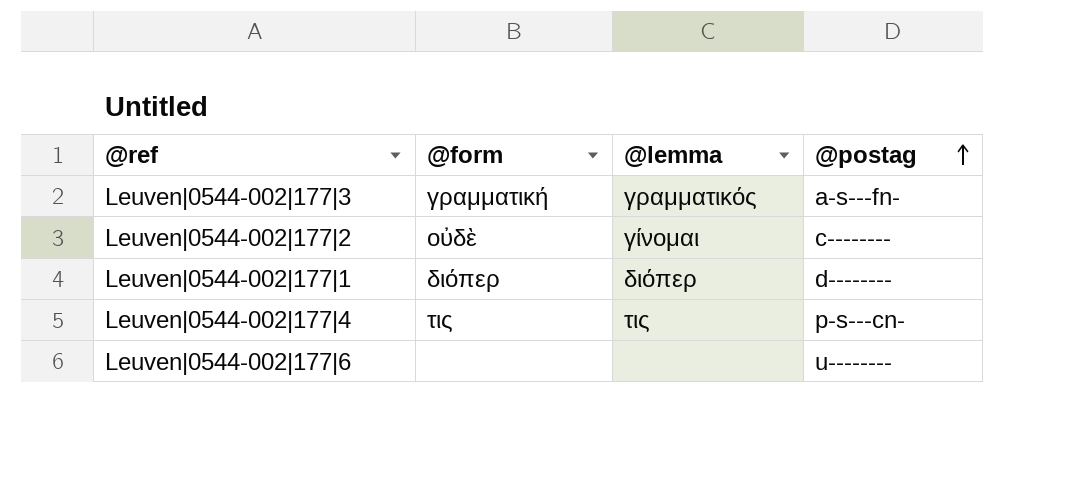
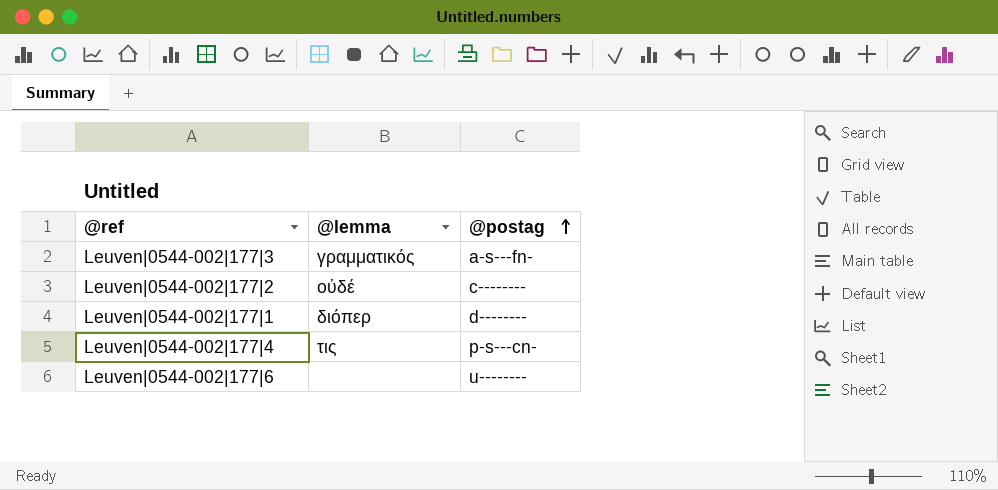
column @form | position: 2 -> none
Leuven|0544-002|177|2 | @lemma: γίνομαι -> οὐδέ

